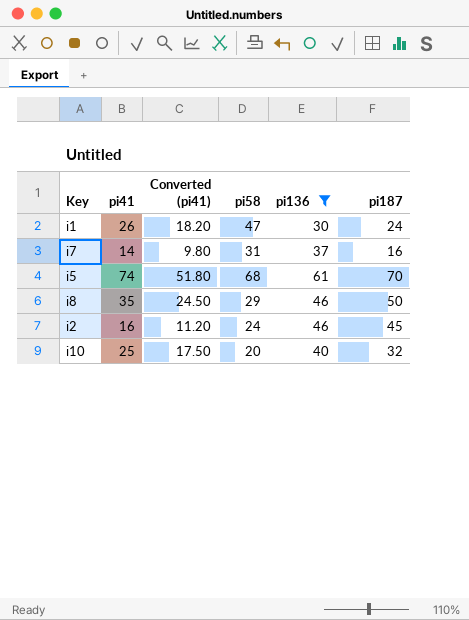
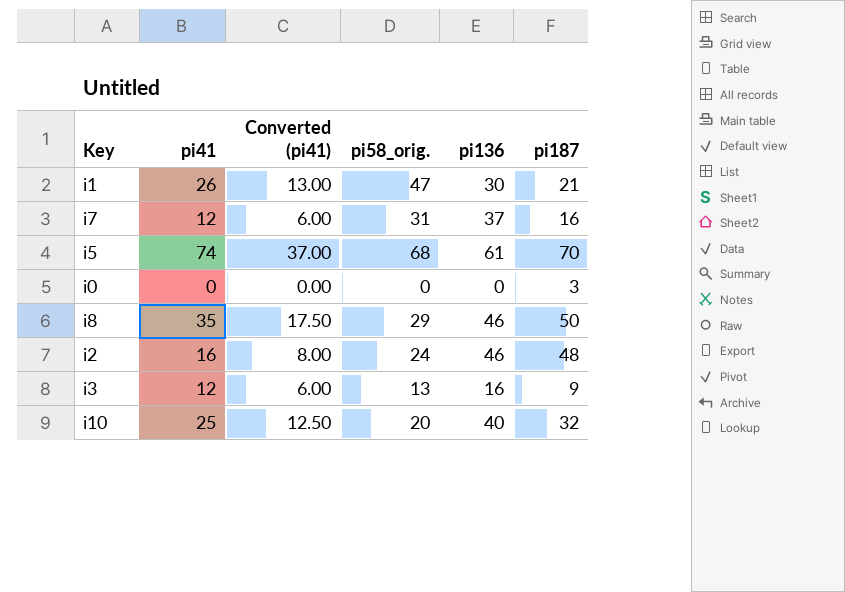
filter: pi136 >= 30 -> none
column Converted (pi41) | formula: [pi41] * 0.7 -> [pi41] * 0.5
column name: pi58 -> pi58_orig.
i1 | pi187: 24 -> 21
i7 | pi41: 14 -> 12
i2 | pi187: 45 -> 48

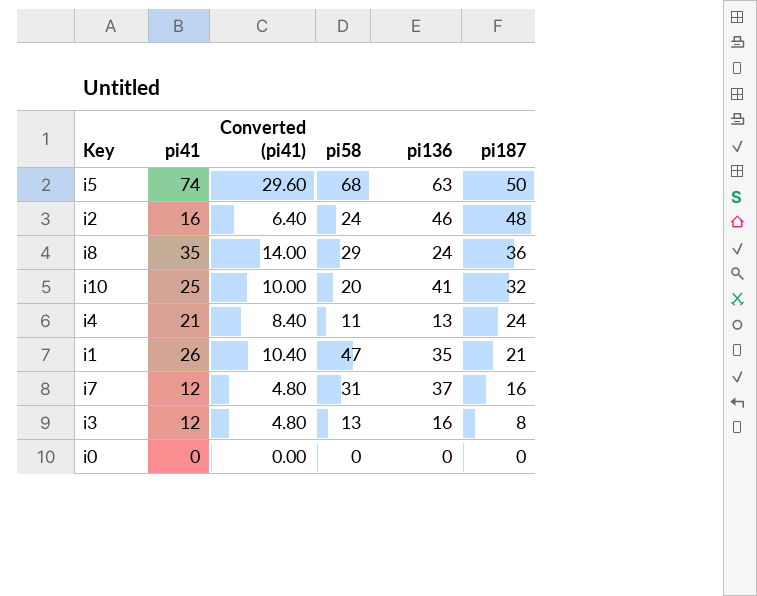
row order: none -> pi187 descending
column Converted (pi41) | formula: [pi41] * 0.5 -> [pi41] * 0.4
column name: pi58_orig. -> pi58
i5 | pi136: 61 -> 63
i5 | pi187: 70 -> 50
i8 | pi136: 46 -> 24
i8 | pi187: 50 -> 36
i10 | pi136: 40 -> 41
row i4: none -> 21 | 8.40 | 11 | 13 | 24
i1 | pi136: 30 -> 35
i3 | pi187: 9 -> 8
i0 | pi187: 3 -> 0

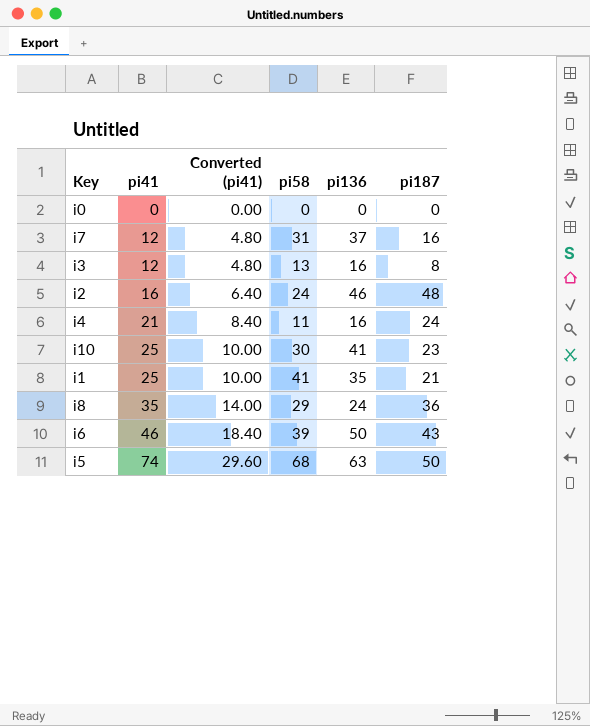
row order: pi187 descending -> pi41 ascending
i4 | pi136: 13 -> 16
i10 | pi58: 20 -> 30
i10 | pi187: 32 -> 23
i1 | pi41: 26 -> 25
i1 | Converted (pi41): 10.40 -> 10.00
i1 | pi58: 47 -> 41
row i6: none -> 46 | 18.40 | 39 | 50 | 43

